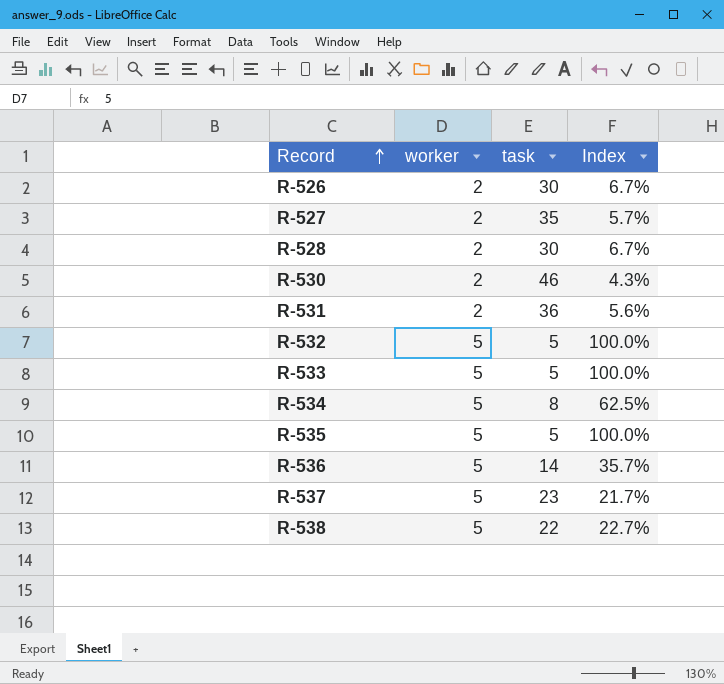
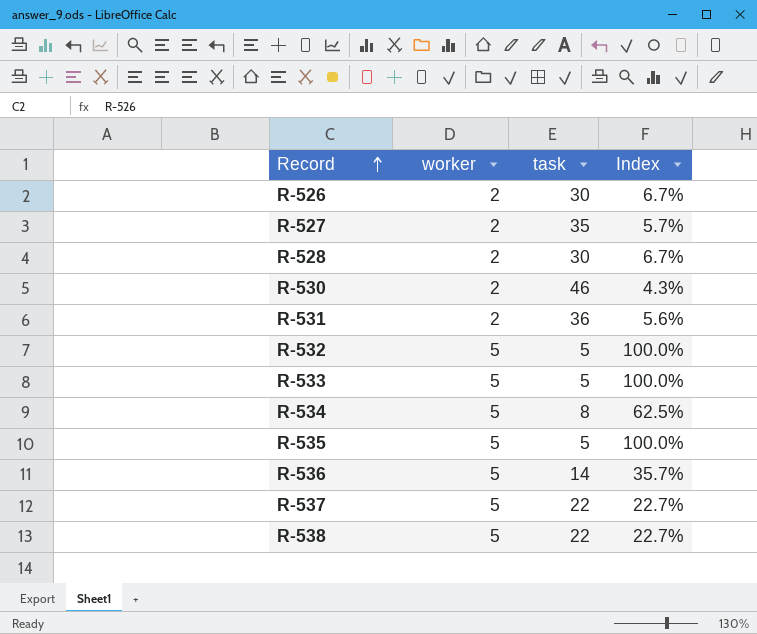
R-537 | task: 23 -> 22
R-537 | Index: 21.7% -> 22.7%

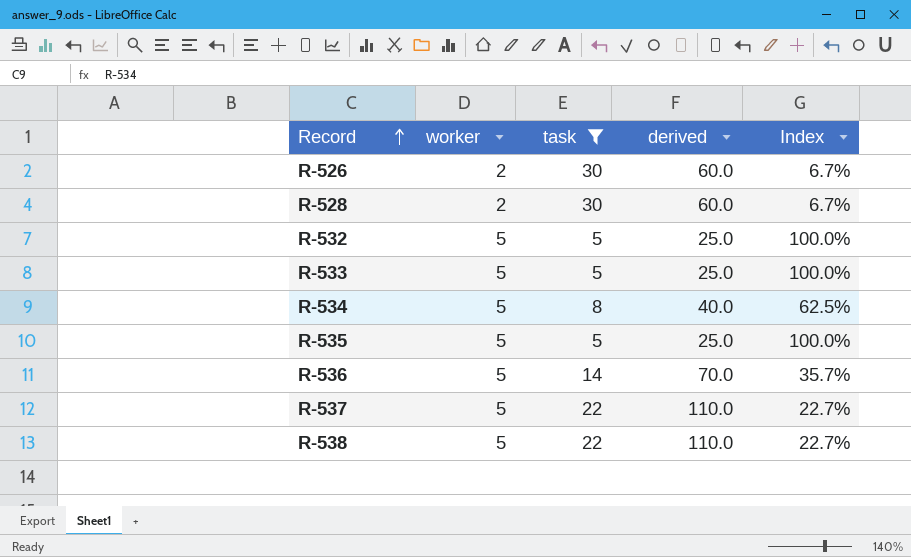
filter: none -> task <= 30
column derived | formula: none -> [worker] * [task]

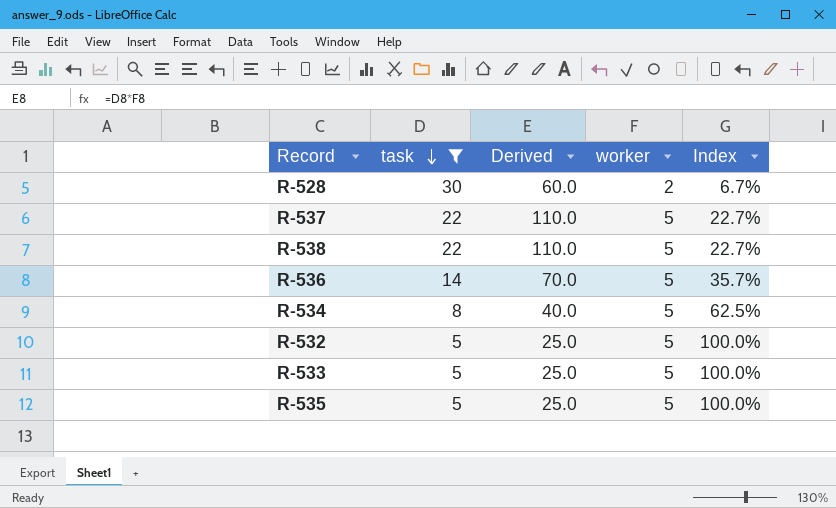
row order: Record ascending -> task descending
column name: derived -> Derived
column worker | position: 2 -> 4
row R-526: 2 | 30 | 60.0 | 6.7% -> none

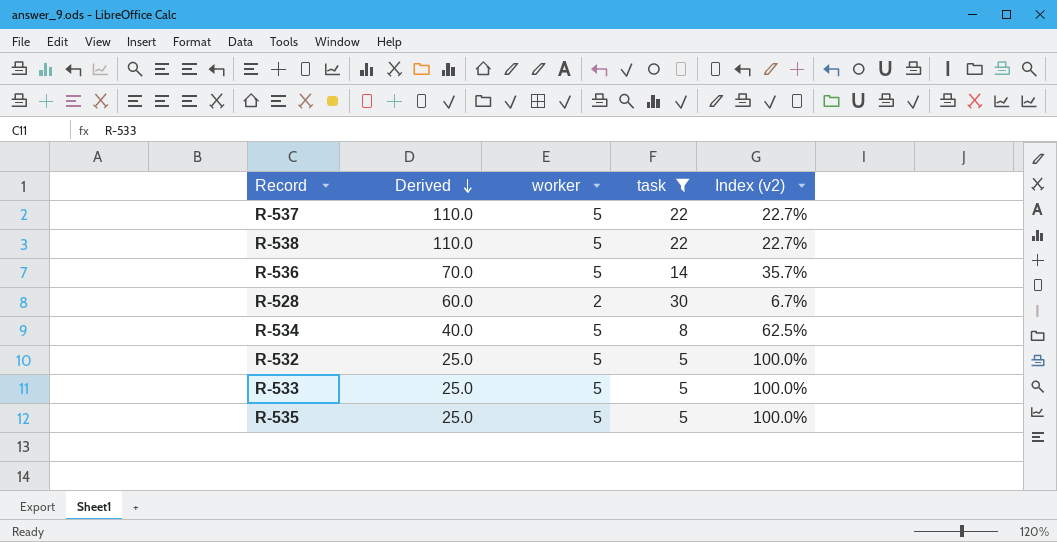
row order: task descending -> Derived descending
column task | position: 2 -> 4
column name: Index -> Index (v2)

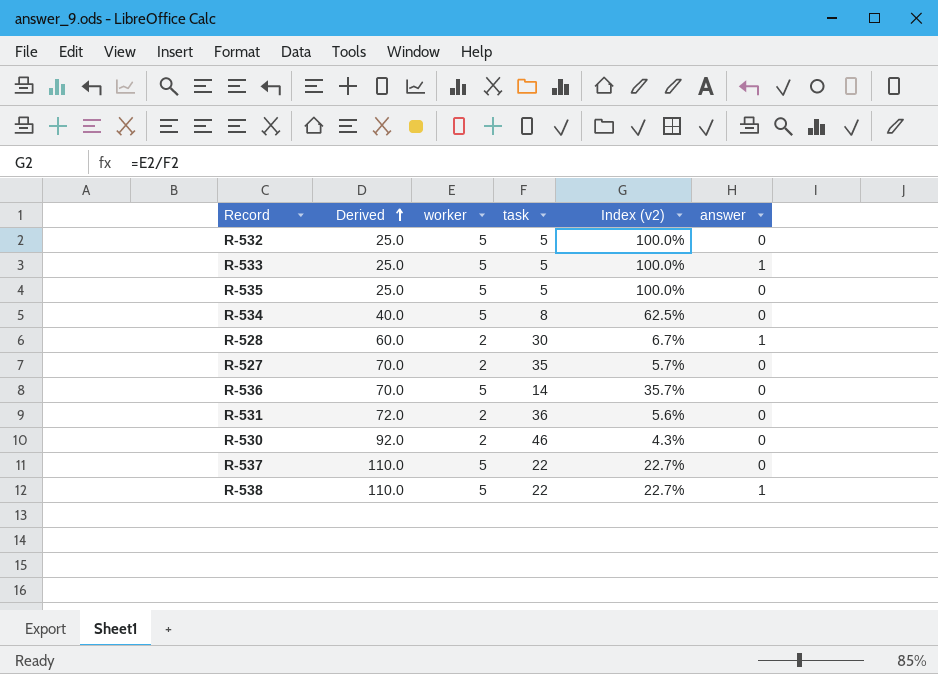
filter: task <= 30 -> none
row order: Derived descending -> Derived ascending
column answer | position: none -> 6

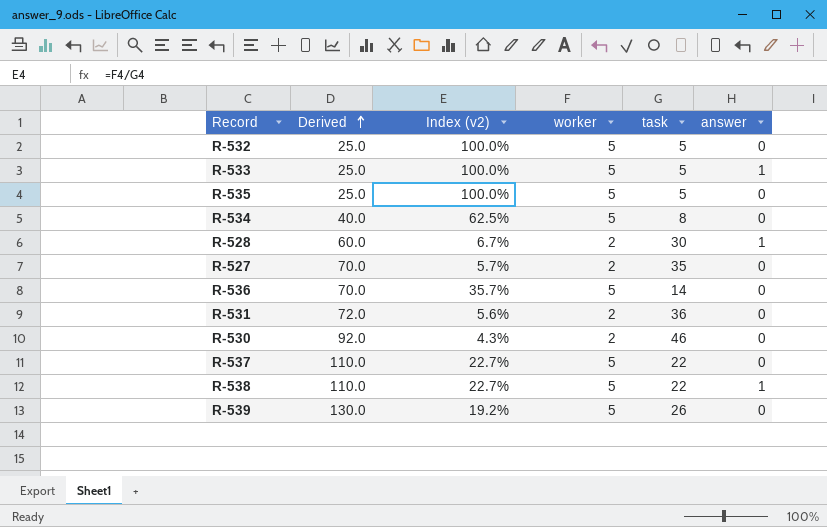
column Index (v2) | position: 5 -> 3
row R-539: none -> 130.0 | 19.2% | 5 | 26 | 0

